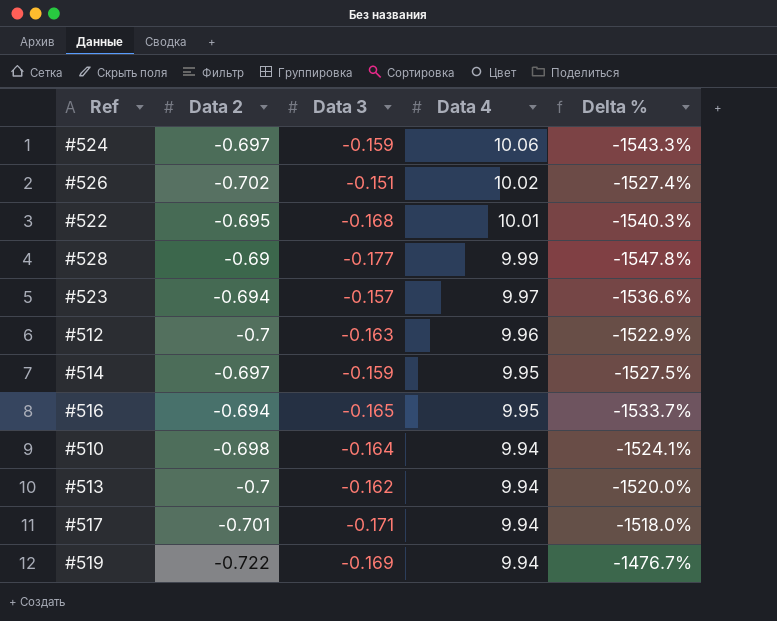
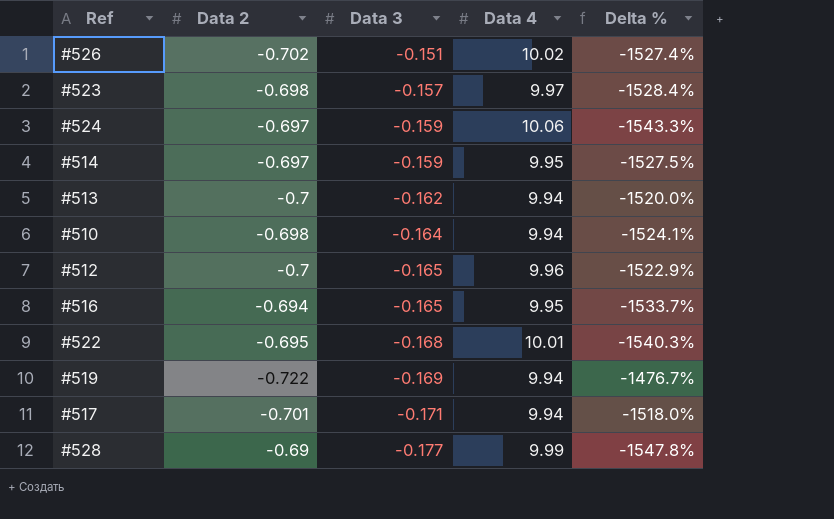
row order: Data 4 descending -> Data 3 descending
#523 | Data 2: -0.694 -> -0.698
#523 | Delta %: -1536.6% -> -1528.4%
#512 | Data 3: -0.163 -> -0.165

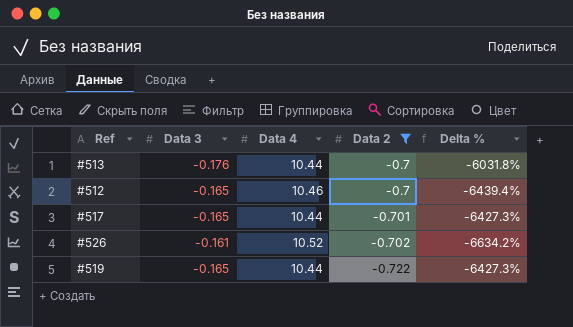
filter: none -> Data 2 <= -0.7
row order: Data 3 descending -> Data 2 descending
column Data 2 | position: 2 -> 4
column Delta % | formula: ([Data 4] - [Data 2]) / [Data 2] -> ([Data 4] - [Data 3]) / [Data 3]
#513 | Data 3: -0.162 -> -0.176
#513 | Data 4: 9.94 -> 10.44
#512 | Data 4: 9.96 -> 10.46
#517 | Data 3: -0.171 -> -0.165
#517 | Data 4: 9.94 -> 10.44
#526 | Data 3: -0.151 -> -0.161
#526 | Data 4: 10.02 -> 10.52
#519 | Data 3: -0.169 -> -0.165
#519 | Data 4: 9.94 -> 10.44

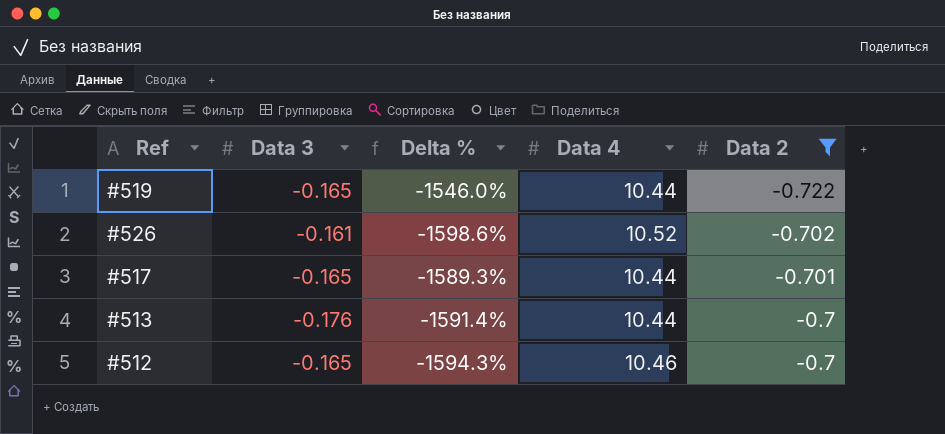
row order: Data 2 descending -> Data 2 ascending
column Delta % | formula: ([Data 4] - [Data 3]) / [Data 3] -> ([Data 4] - [Data 2]) / [Data 2]
column Delta % | position: 5 -> 3

